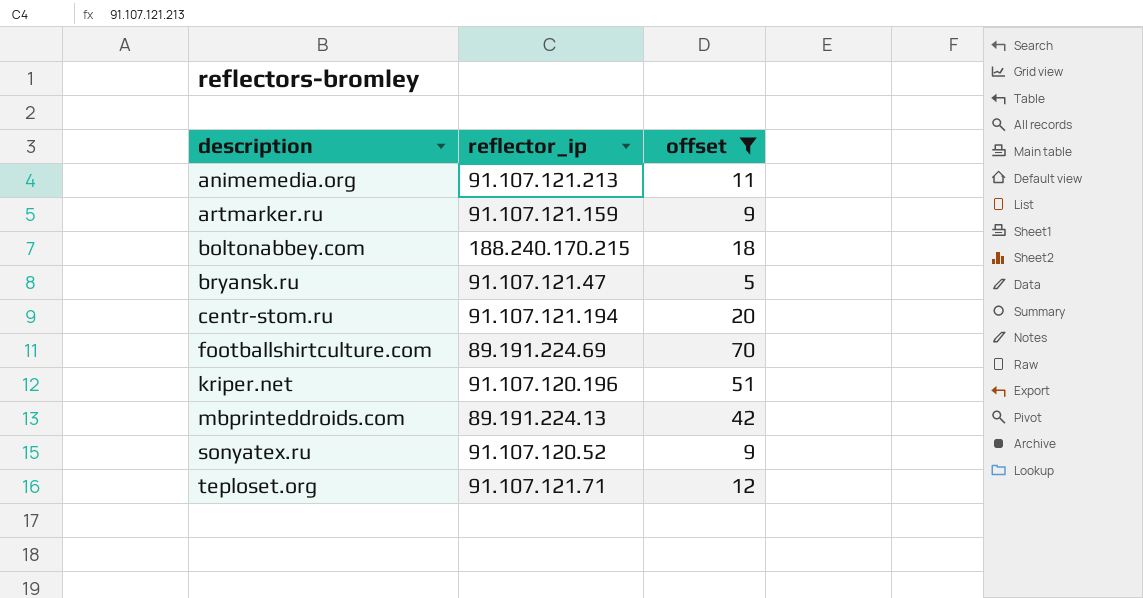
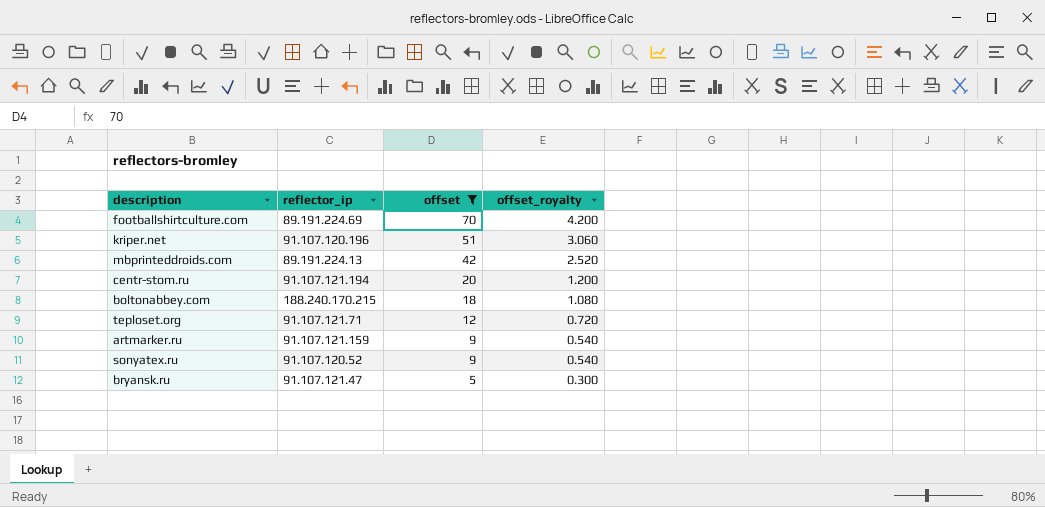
row order: description ascending -> offset descending
column offset_royalty | formula: none -> [offset] * 0.06
row animemedia.org: 91.107.121.213 | 11 -> none

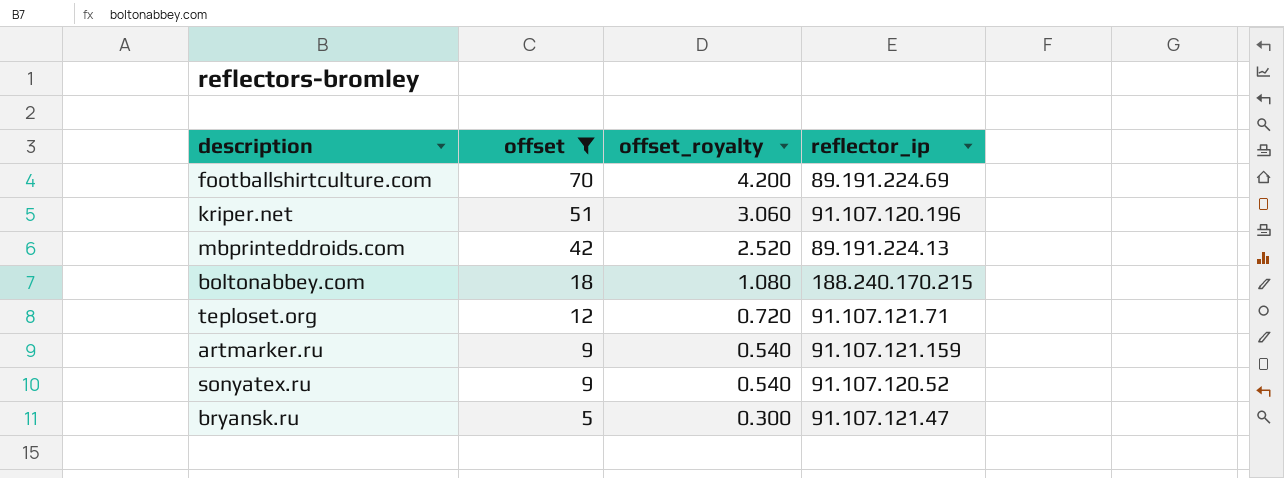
column reflector_ip | position: 2 -> 4
row centr-stom.ru: 91.107.121.194 | 20 | 1.200 -> none

